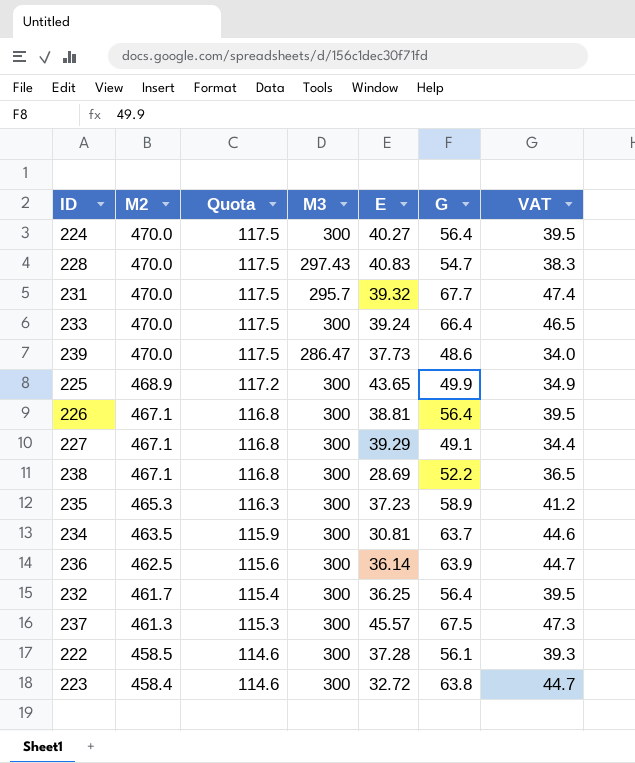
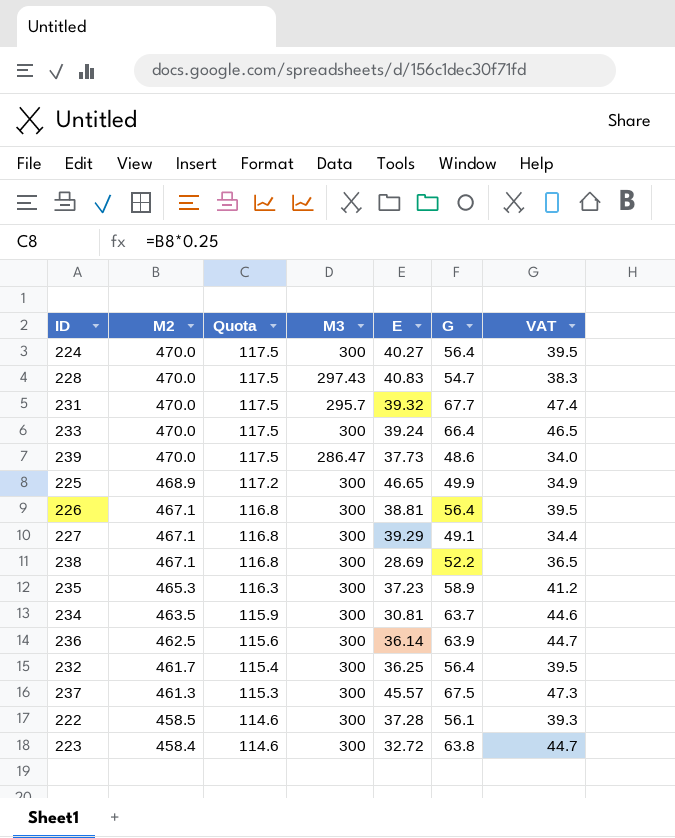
225 | E: 43.65 -> 46.65

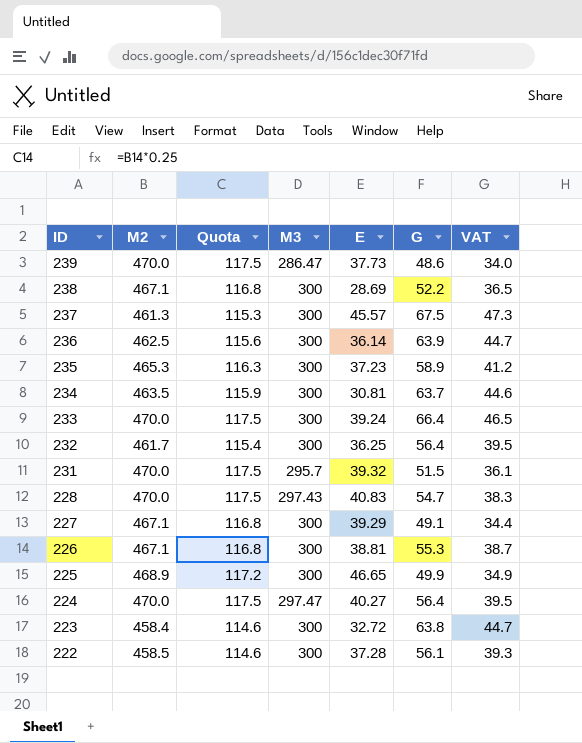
row order: M2 descending -> ID descending
231 | G: 67.7 -> 51.5
231 | VAT: 47.4 -> 36.1
226 | G: 56.4 -> 55.3
226 | VAT: 39.5 -> 38.7
224 | M3: 300 -> 297.47

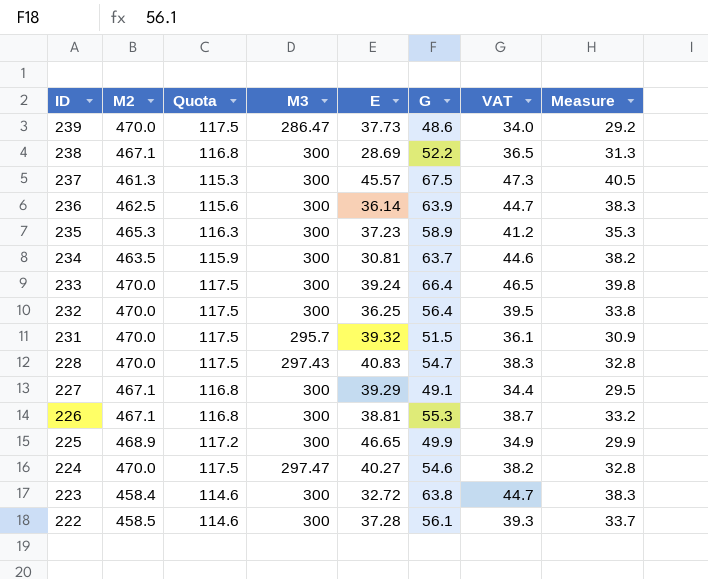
column Measure | formula: none -> [G] * 0.6
232 | M2: 461.7 -> 470.0
232 | Quota: 115.4 -> 117.5
224 | G: 56.4 -> 54.6
224 | VAT: 39.5 -> 38.2

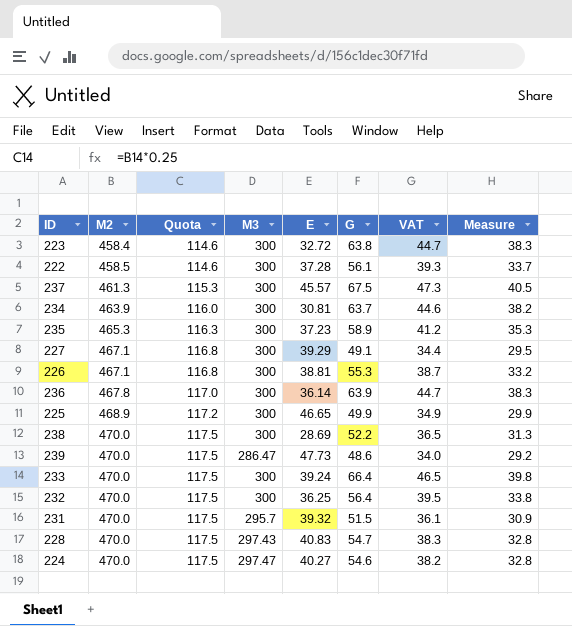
row order: ID descending -> M2 ascending
234 | M2: 463.5 -> 463.9
234 | Quota: 115.9 -> 116.0
236 | M2: 462.5 -> 467.8
236 | Quota: 115.6 -> 117.0
238 | M2: 467.1 -> 470.0
238 | Quota: 116.8 -> 117.5
239 | E: 37.73 -> 47.73

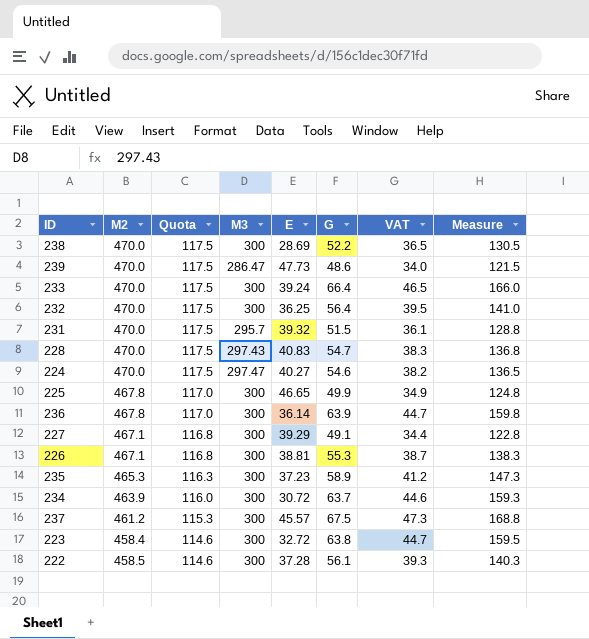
row order: M2 ascending -> Quota descending
column Measure | formula: [G] * 0.6 -> [G] * 2.5
225 | M2: 468.9 -> 467.8
225 | Quota: 117.2 -> 117.0
234 | E: 30.81 -> 30.72
237 | M2: 461.3 -> 461.2

